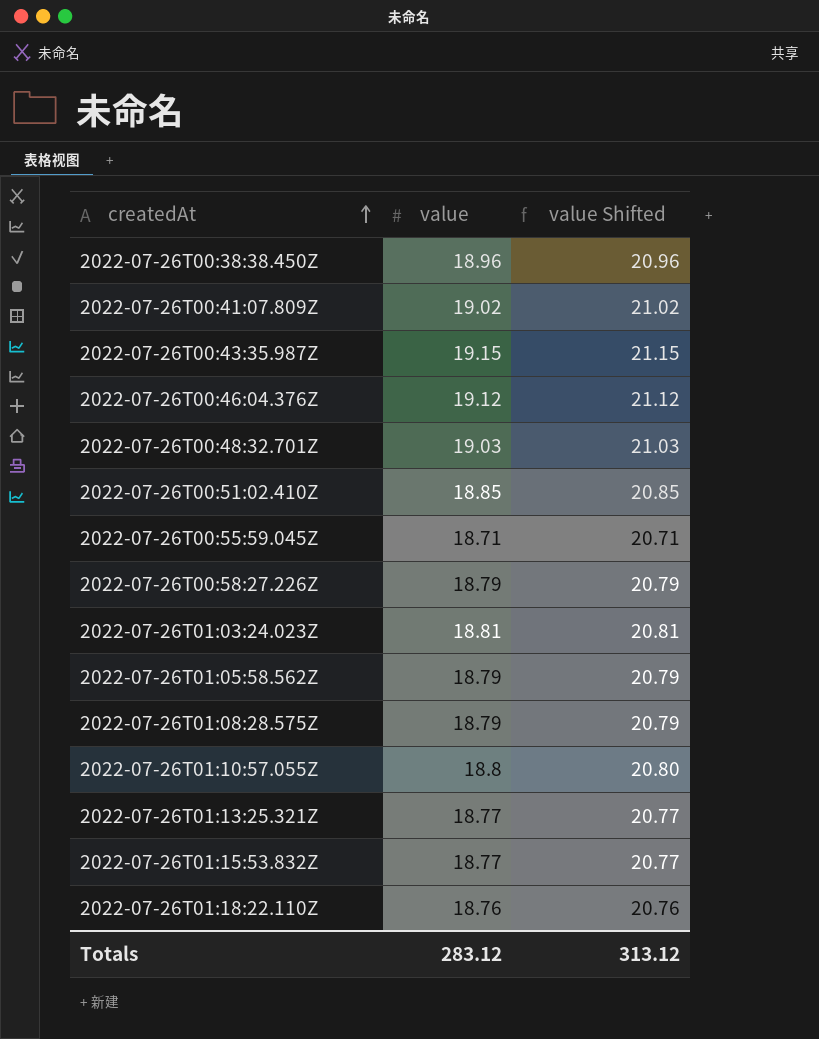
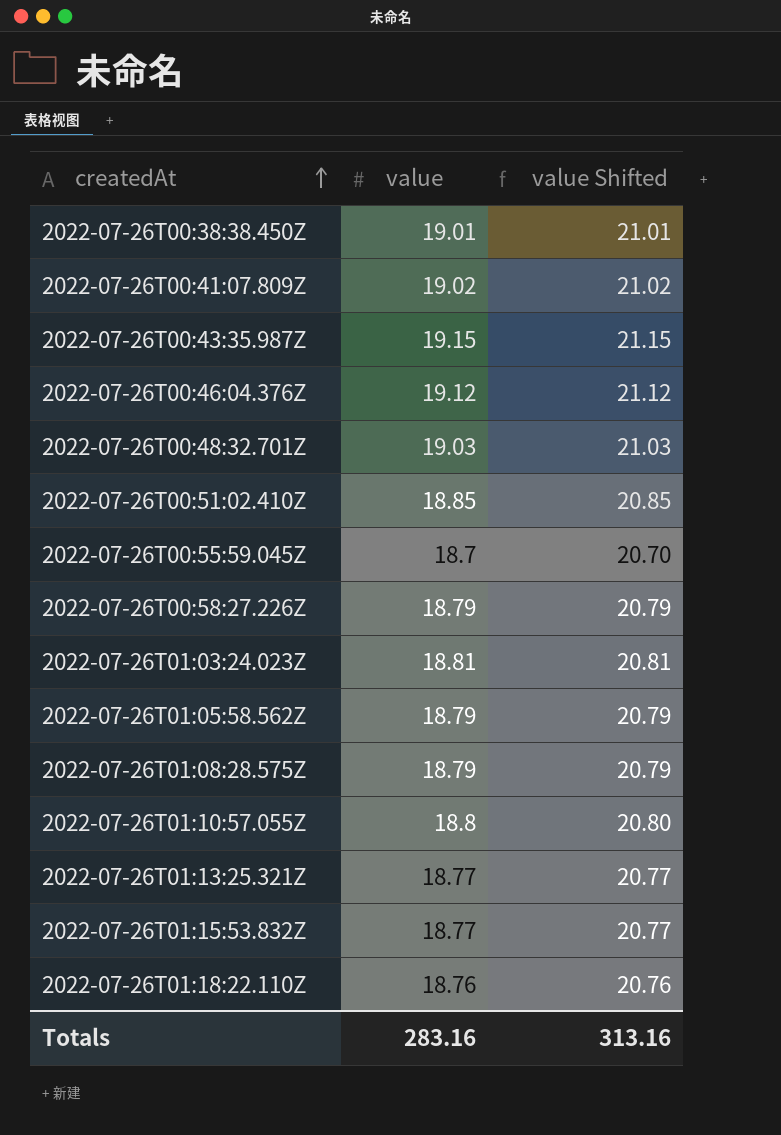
2022-07-26T00:38:38.450Z | value: 18.96 -> 19.01
2022-07-26T00:38:38.450Z | value Shifted: 20.96 -> 21.01
2022-07-26T00:55:59.045Z | value: 18.71 -> 18.7
2022-07-26T00:55:59.045Z | value Shifted: 20.71 -> 20.70
Totals | value: 283.12 -> 283.16
Totals | value Shifted: 313.12 -> 313.16

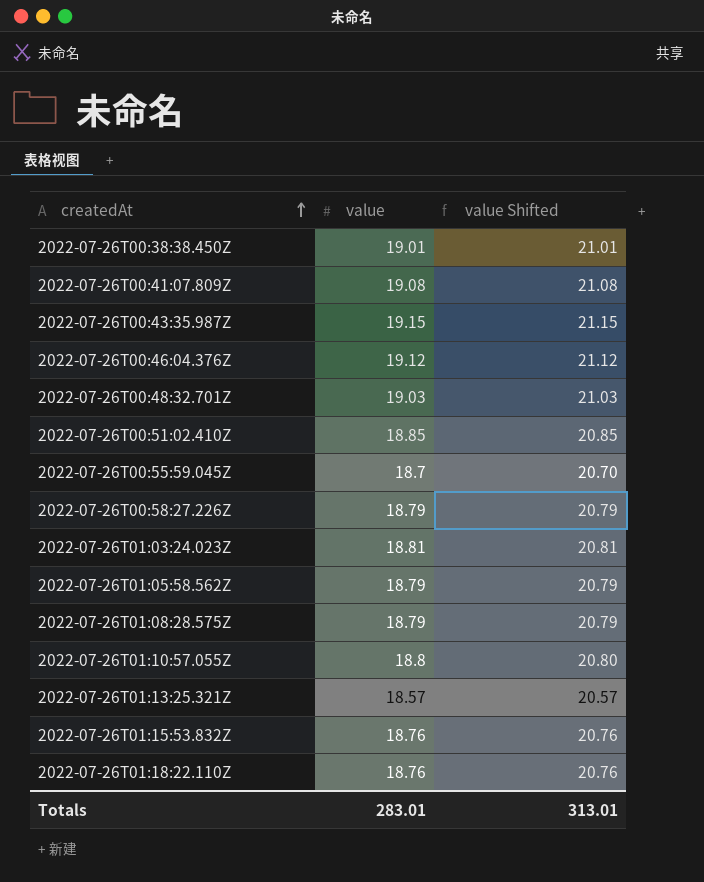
2022-07-26T00:41:07.809Z | value: 19.02 -> 19.08
2022-07-26T00:41:07.809Z | value Shifted: 21.02 -> 21.08
2022-07-26T01:13:25.321Z | value: 18.77 -> 18.57
2022-07-26T01:13:25.321Z | value Shifted: 20.77 -> 20.57
2022-07-26T01:15:53.832Z | value: 18.77 -> 18.76
2022-07-26T01:15:53.832Z | value Shifted: 20.77 -> 20.76
Totals | value: 283.16 -> 283.01
Totals | value Shifted: 313.16 -> 313.01

